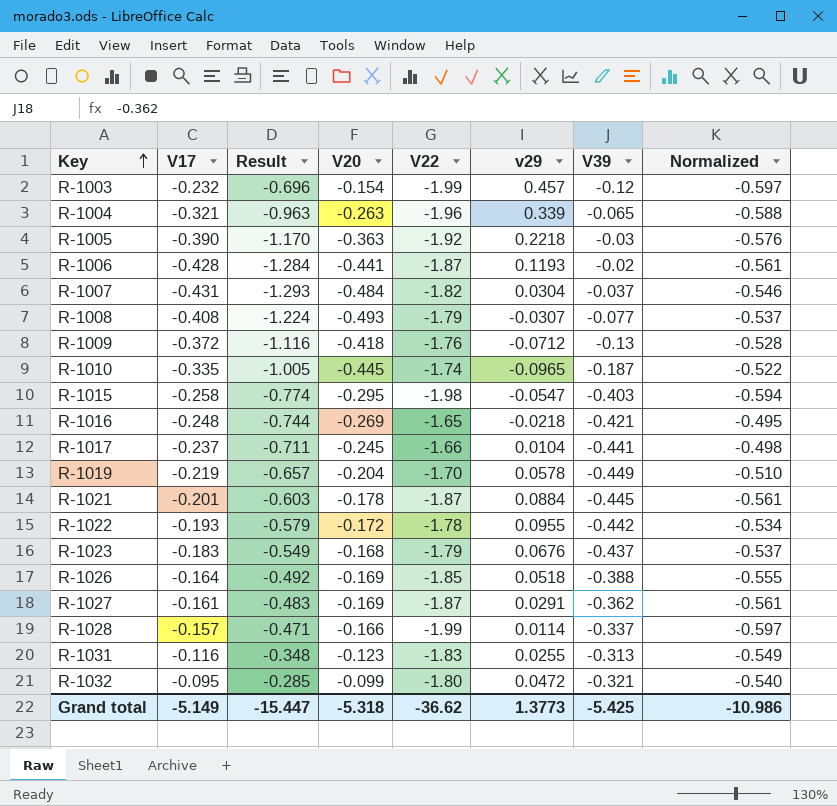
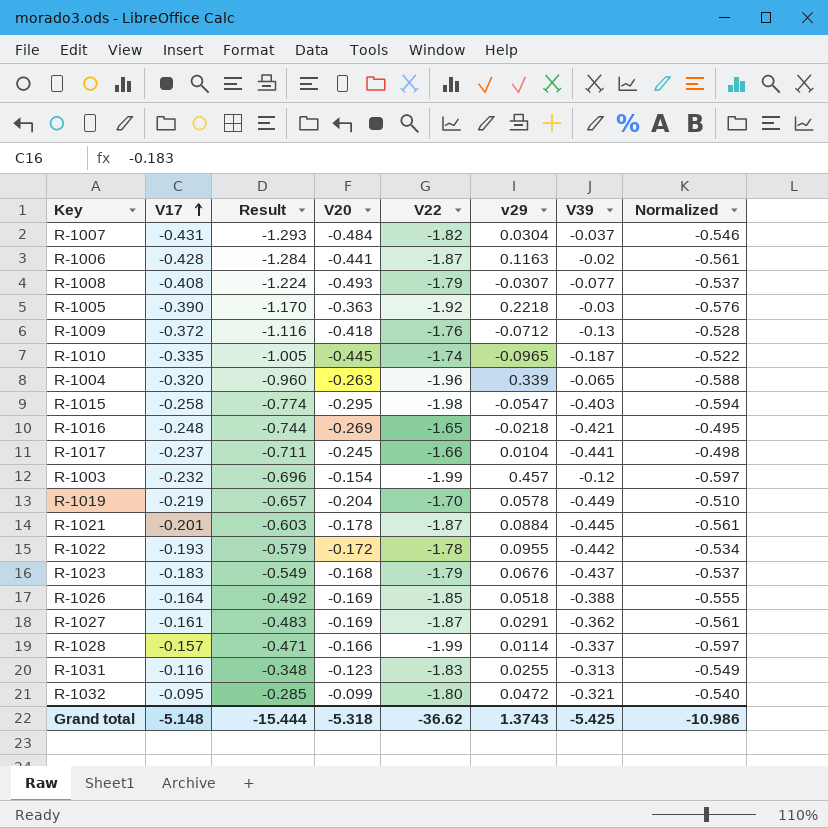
row order: Key ascending -> V17 ascending
R-1006 | v29: 0.1193 -> 0.1163
R-1004 | V17: -0.321 -> -0.320
R-1004 | Result: -0.963 -> -0.960
Grand total | V17: -5.149 -> -5.148
Grand total | Result: -15.447 -> -15.444
Grand total | v29: 1.3773 -> 1.3743

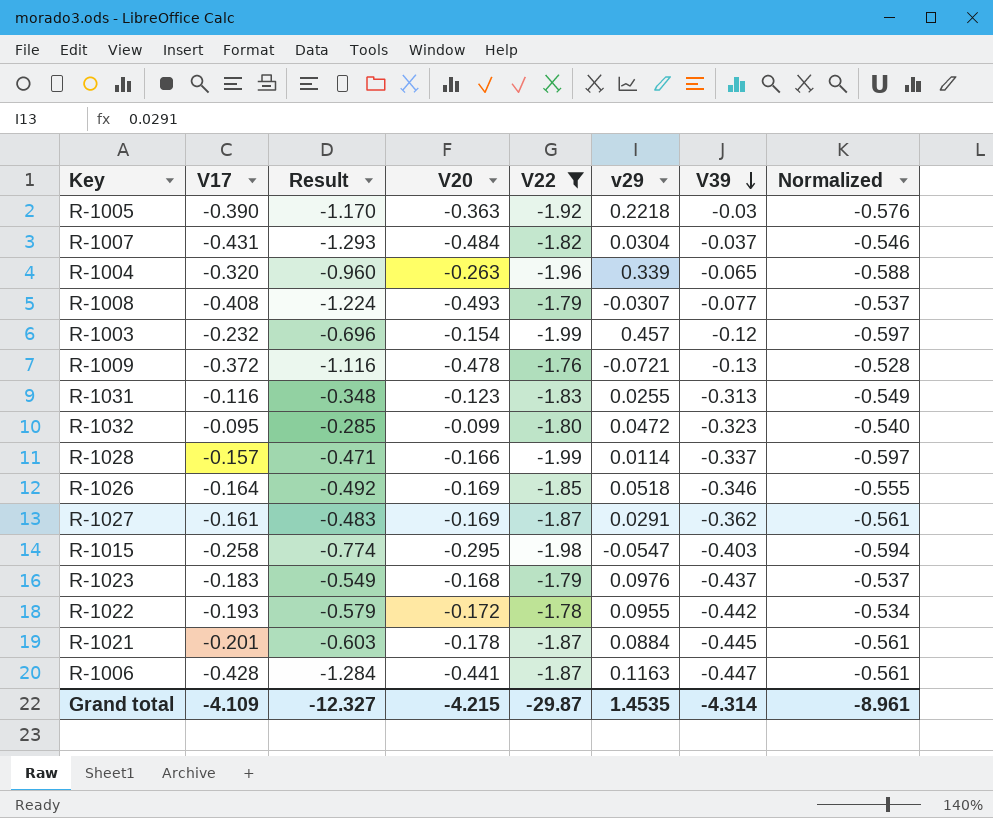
filter: none -> V22 <= -1.76
row order: V17 ascending -> V39 descending
R-1009 | V20: -0.418 -> -0.478
R-1009 | v29: -0.0712 -> -0.0721
R-1032 | V39: -0.321 -> -0.323
R-1026 | V39: -0.388 -> -0.346
R-1023 | v29: 0.0676 -> 0.0976
R-1006 | V39: -0.02 -> -0.447
Grand total | V17: -5.148 -> -4.109
Grand total | Result: -15.444 -> -12.327
Grand total | V20: -5.318 -> -4.215
Grand total | V22: -36.62 -> -29.87
Grand total | v29: 1.3743 -> 1.4535
Grand total | V39: -5.425 -> -4.314
Grand total | Normalized: -10.986 -> -8.961

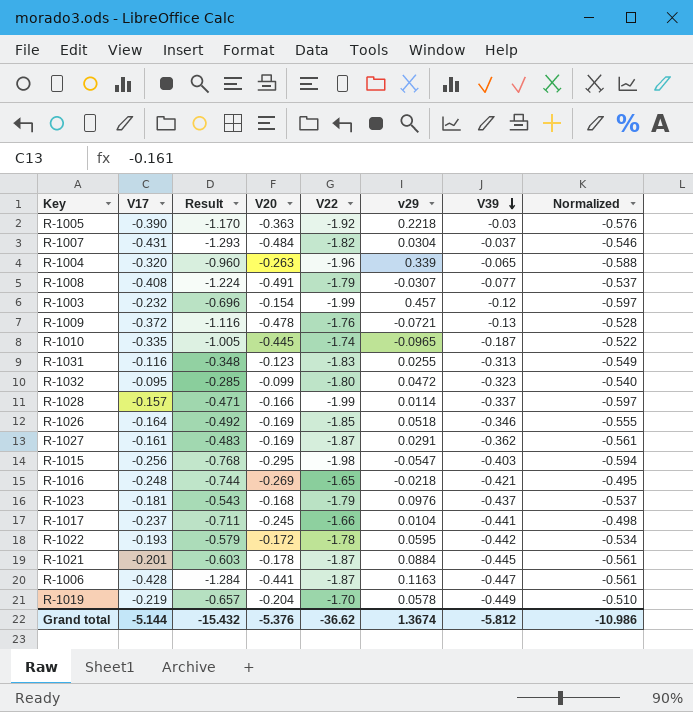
filter: V22 <= -1.76 -> none
R-1008 | V20: -0.493 -> -0.491
R-1015 | V17: -0.258 -> -0.256
R-1015 | Result: -0.774 -> -0.768
R-1023 | V17: -0.183 -> -0.181
R-1023 | Result: -0.549 -> -0.543
R-1022 | v29: 0.0955 -> 0.0595
Grand total | V17: -4.109 -> -5.144
Grand total | Result: -12.327 -> -15.432
Grand total | V20: -4.215 -> -5.376
Grand total | V22: -29.87 -> -36.62
Grand total | v29: 1.4535 -> 1.3674
Grand total | V39: -4.314 -> -5.812
Grand total | Normalized: -8.961 -> -10.986

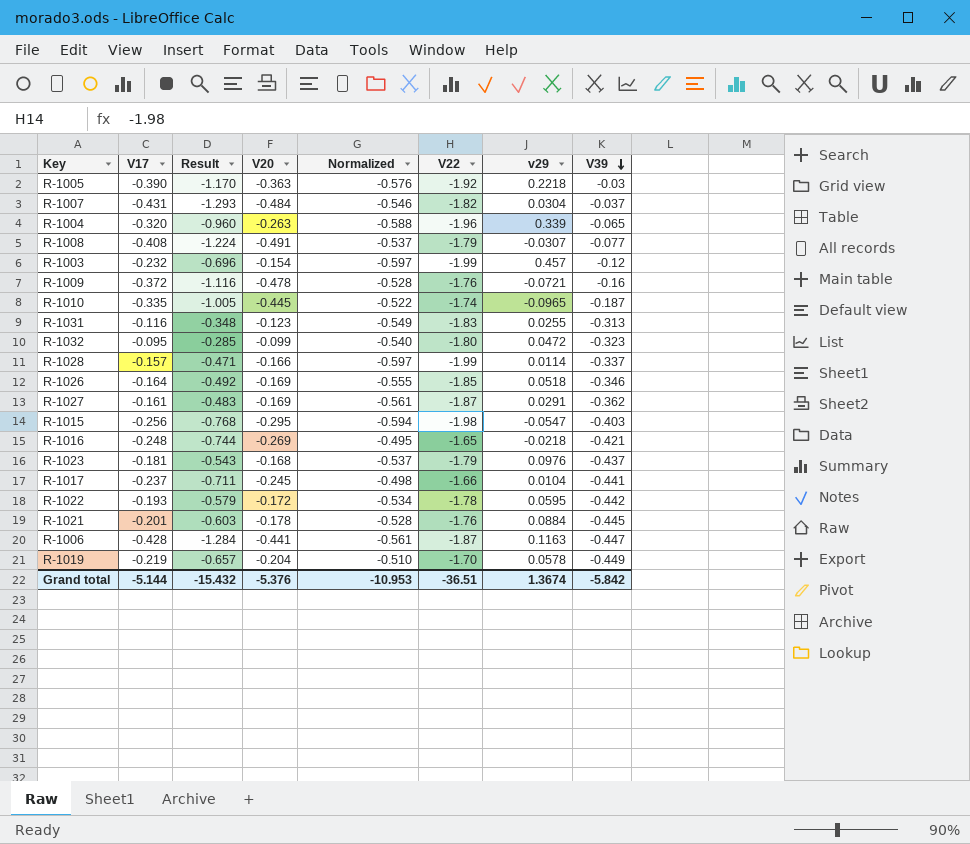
column Normalized | position: 8 -> 5
R-1009 | V39: -0.13 -> -0.16
R-1021 | Normalized: -0.561 -> -0.528
R-1021 | V22: -1.87 -> -1.76
Grand total | Normalized: -10.986 -> -10.953
Grand total | V22: -36.62 -> -36.51
Grand total | V39: -5.812 -> -5.842

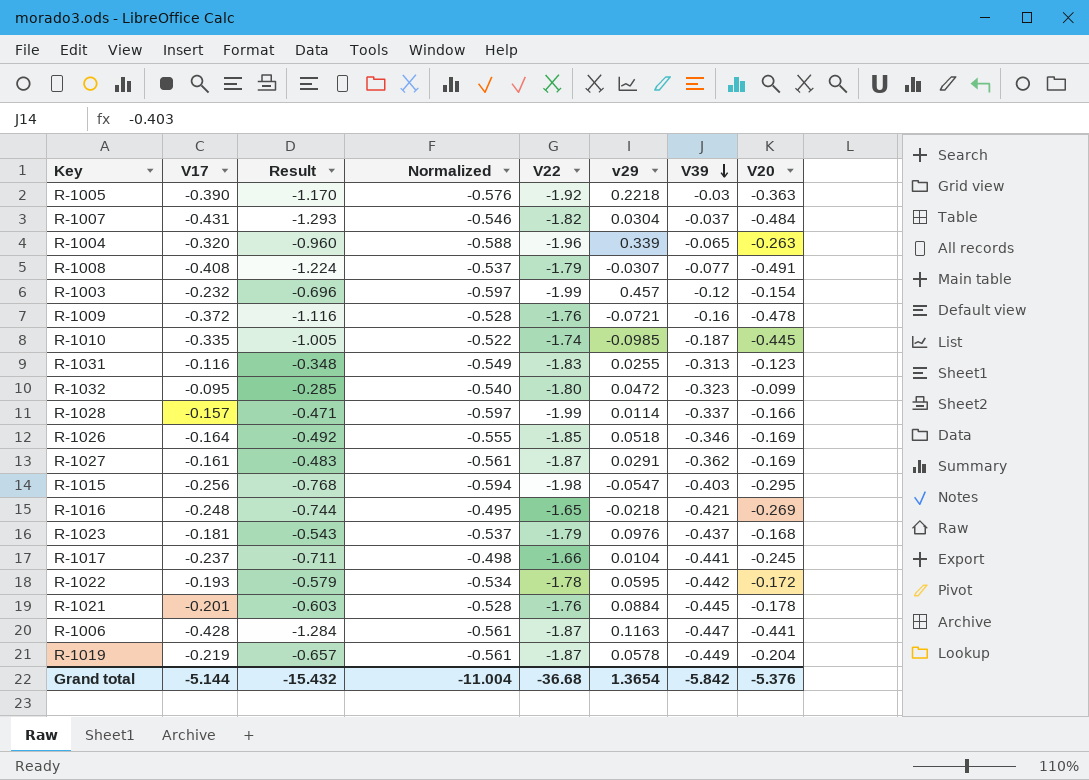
column V20 | position: 4 -> 8
R-1010 | v29: -0.0965 -> -0.0985
R-1019 | Normalized: -0.510 -> -0.561
R-1019 | V22: -1.70 -> -1.87
Grand total | Normalized: -10.953 -> -11.004
Grand total | V22: -36.51 -> -36.68
Grand total | v29: 1.3674 -> 1.3654

